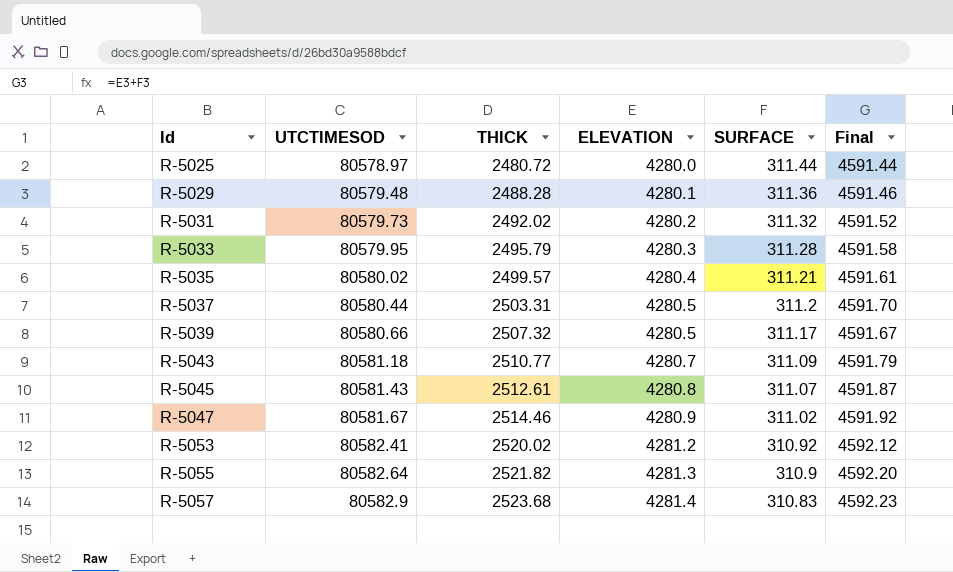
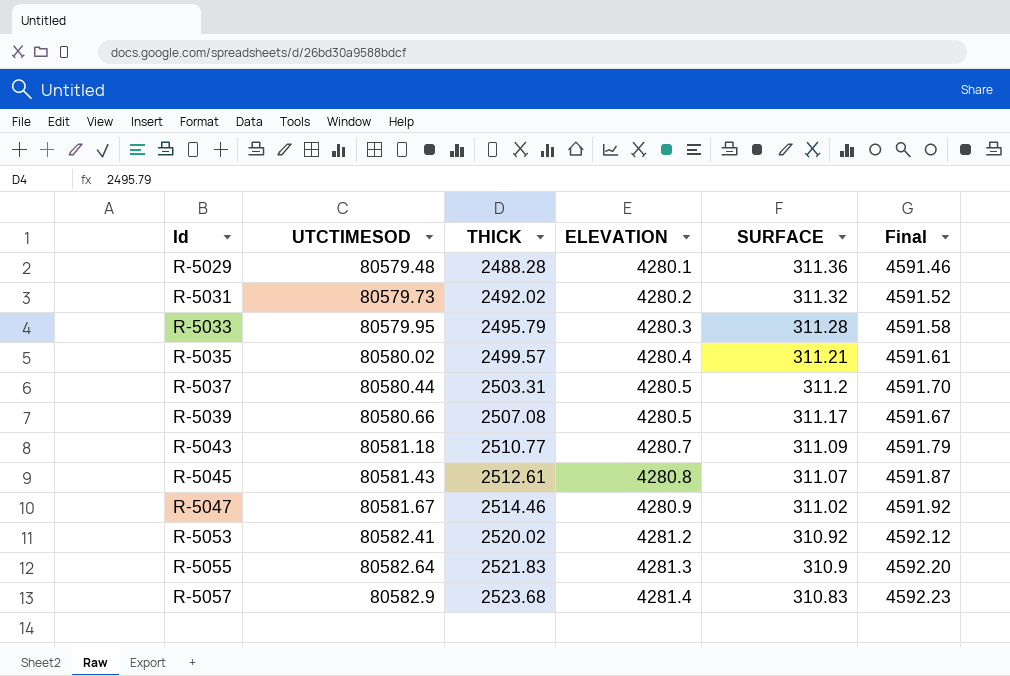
row R-5025: 80578.97 | 2480.72 | 4280.0 | 311.44 | 4591.44 -> none
R-5039 | THICK: 2507.32 -> 2507.08
R-5055 | THICK: 2521.82 -> 2521.83

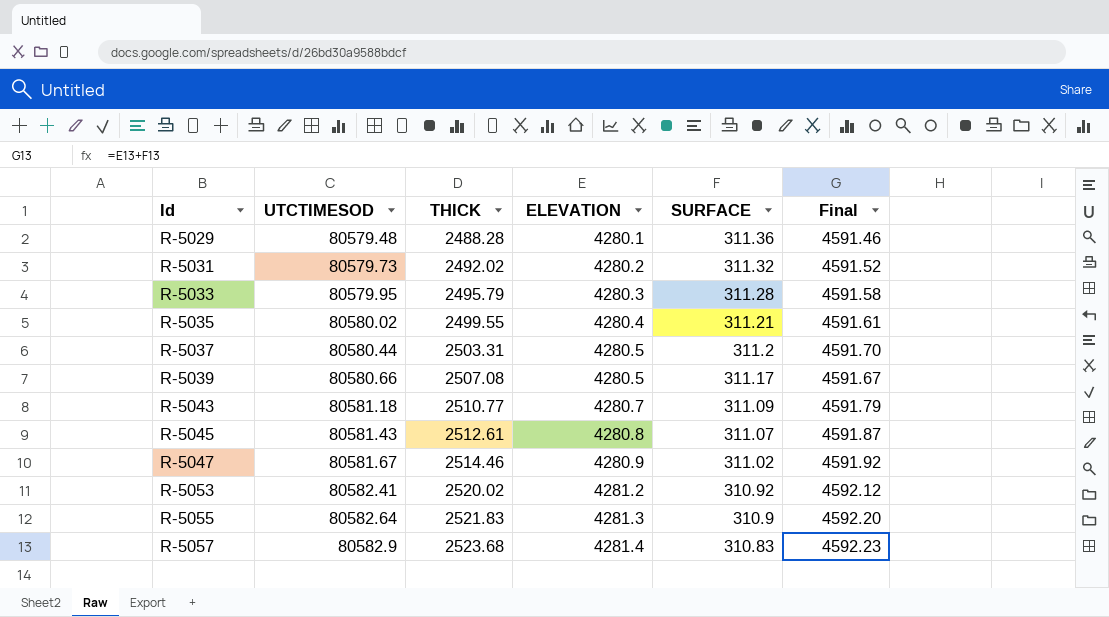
R-5035 | THICK: 2499.57 -> 2499.55

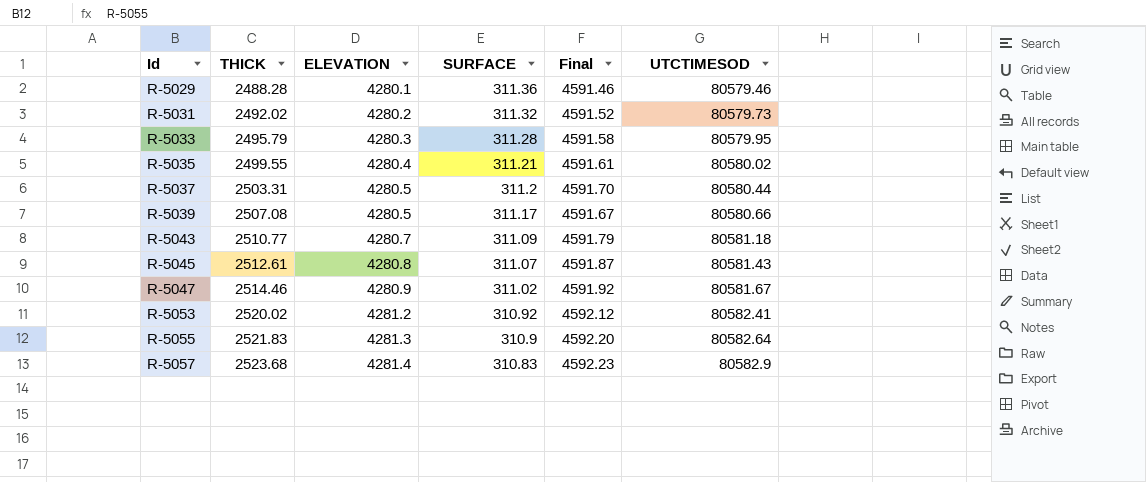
column UTCTIMESOD | position: 2 -> 6
R-5029 | UTCTIMESOD: 80579.48 -> 80579.46

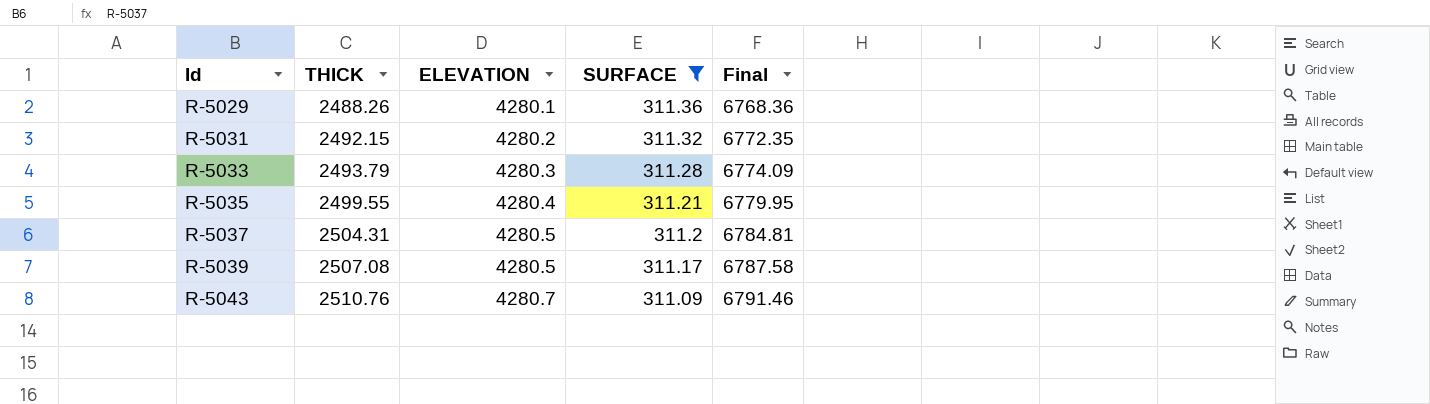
filter: none -> SURFACE >= 311.09
column UTCTIMESOD | position: 6 -> none
column Final | formula: [ELEVATION] + [SURFACE] -> [THICK] + [ELEVATION]
R-5029 | THICK: 2488.28 -> 2488.26
R-5031 | THICK: 2492.02 -> 2492.15
R-5033 | THICK: 2495.79 -> 2493.79
R-5037 | THICK: 2503.31 -> 2504.31
R-5043 | THICK: 2510.77 -> 2510.76

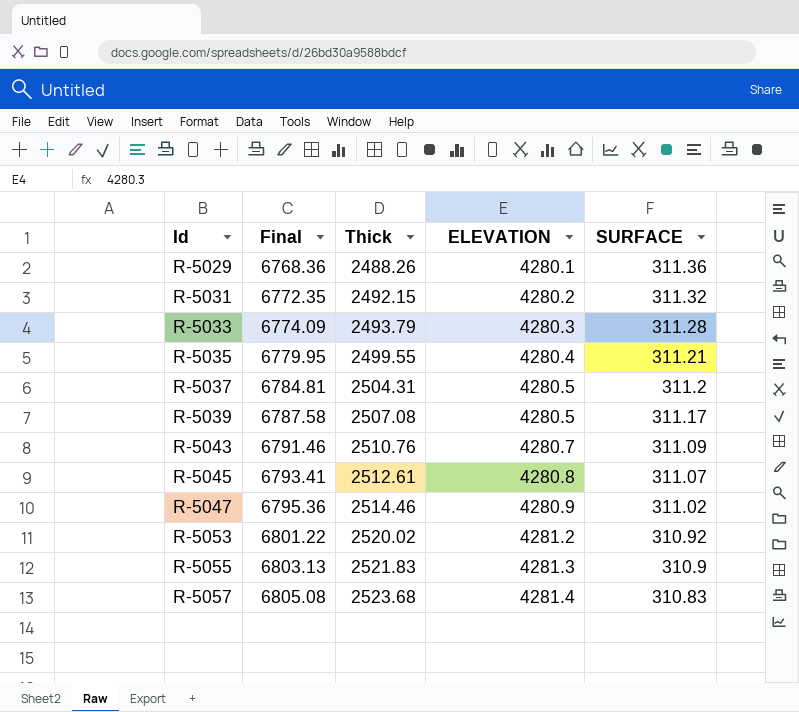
filter: SURFACE >= 311.09 -> none
column Final | position: 5 -> 2
column name: THICK -> Thick

